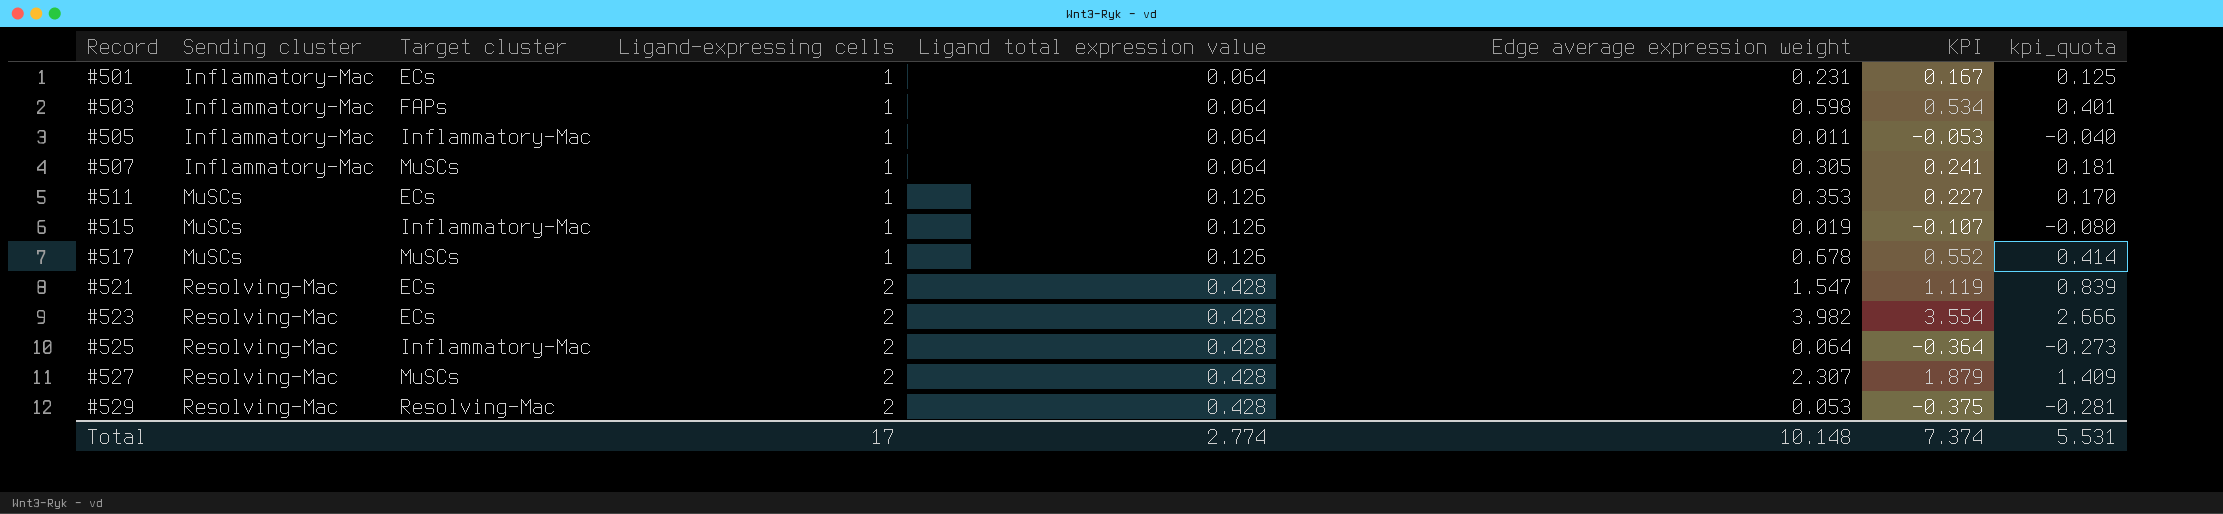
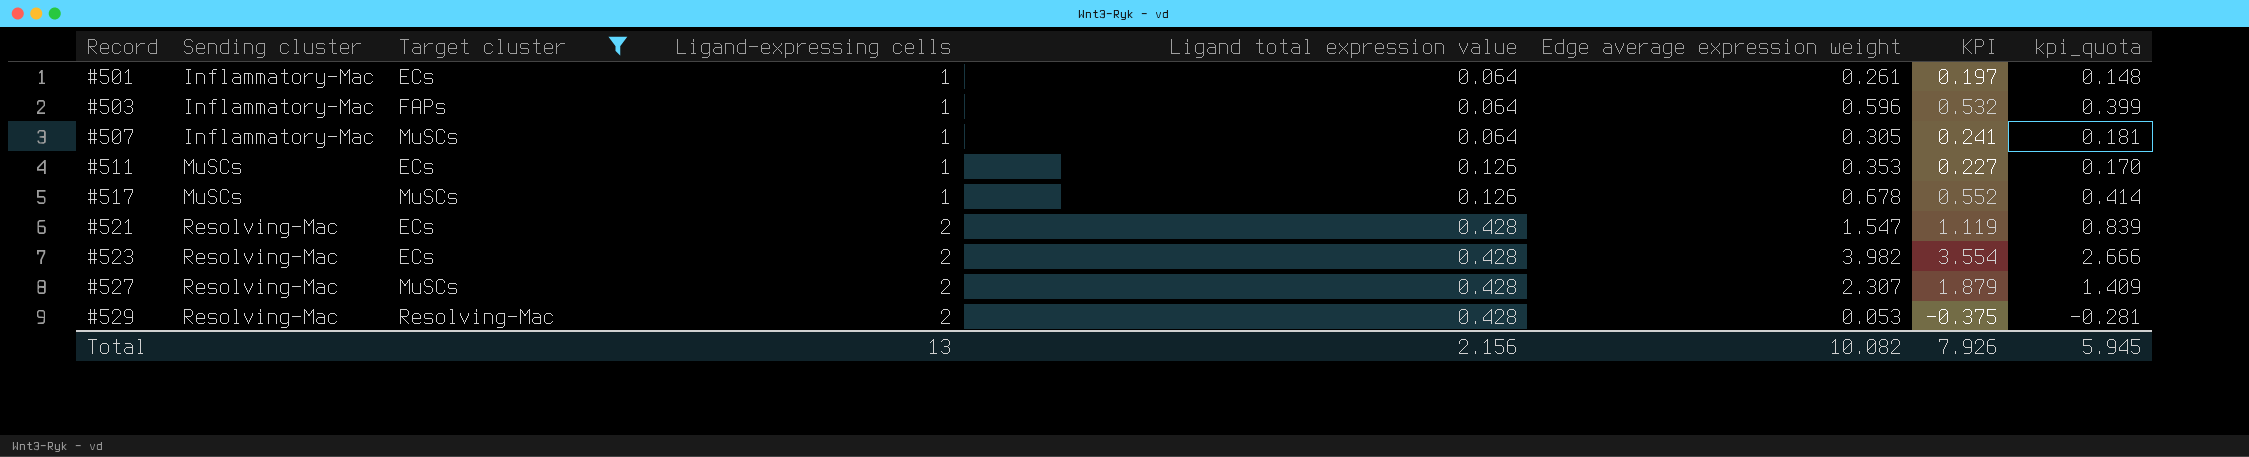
filter: none -> Target cluster != Inflammatory-Mac
#501 | Edge average expression weight: 0.231 -> 0.261
#501 | KPI: 0.167 -> 0.197
#501 | kpi_quota: 0.125 -> 0.148
#503 | Edge average expression weight: 0.598 -> 0.596
#503 | KPI: 0.534 -> 0.532
#503 | kpi_quota: 0.401 -> 0.399
Total | Ligand-expressing cells: 17 -> 13
Total | Ligand total expression value: 2.774 -> 2.156
Total | Edge average expression weight: 10.148 -> 10.082
Total | KPI: 7.374 -> 7.926
Total | kpi_quota: 5.531 -> 5.945

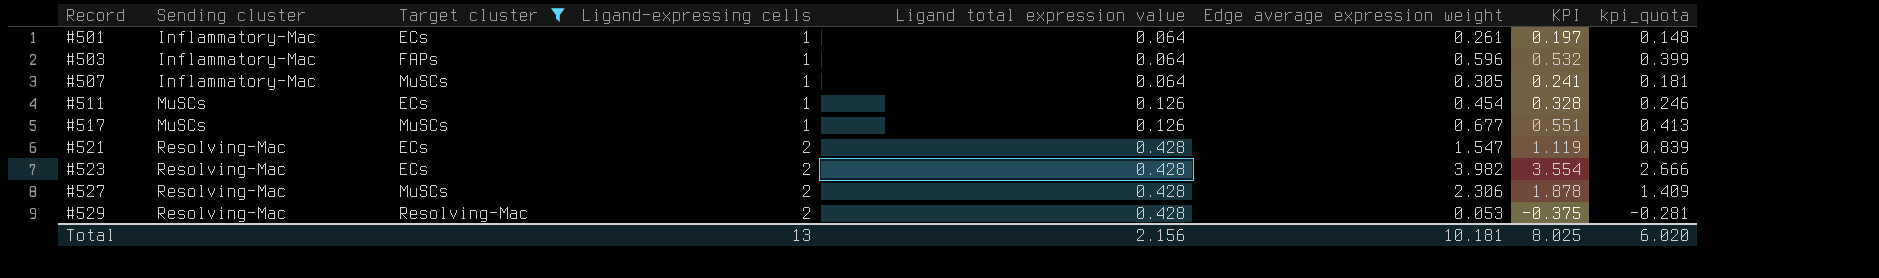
#511 | Edge average expression weight: 0.353 -> 0.454
#511 | KPI: 0.227 -> 0.328
#511 | kpi_quota: 0.170 -> 0.246
#517 | Edge average expression weight: 0.678 -> 0.677
#517 | KPI: 0.552 -> 0.551
#517 | kpi_quota: 0.414 -> 0.413
#527 | Edge average expression weight: 2.307 -> 2.306
#527 | KPI: 1.879 -> 1.878
Total | Edge average expression weight: 10.082 -> 10.181
Total | KPI: 7.926 -> 8.025
Total | kpi_quota: 5.945 -> 6.020

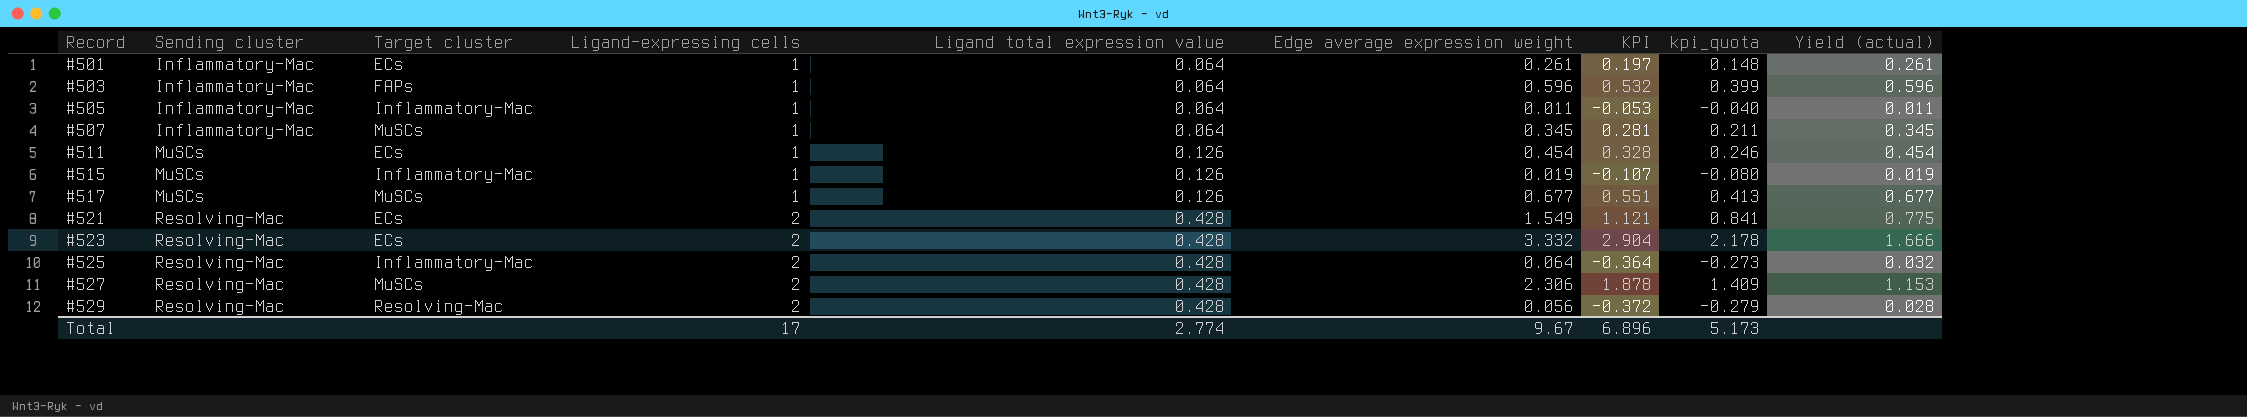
filter: Target cluster != Inflammatory-Mac -> none
column Yield (actual) | formula: none -> [Edge average expression weight] / [Ligand-expressing cells]
#507 | Edge average expression weight: 0.305 -> 0.345
#507 | KPI: 0.241 -> 0.281
#507 | kpi_quota: 0.181 -> 0.211
#521 | Edge average expression weight: 1.547 -> 1.549
#521 | KPI: 1.119 -> 1.121
#521 | kpi_quota: 0.839 -> 0.841
#523 | Edge average expression weight: 3.982 -> 3.332
#523 | KPI: 3.554 -> 2.904
#523 | kpi_quota: 2.666 -> 2.178
#529 | Edge average expression weight: 0.053 -> 0.056
#529 | KPI: -0.375 -> -0.372
#529 | kpi_quota: -0.281 -> -0.279
Total | Ligand-expressing cells: 13 -> 17
Total | Ligand total expression value: 2.156 -> 2.774
Total | Edge average expression weight: 10.181 -> 9.67
Total | KPI: 8.025 -> 6.896
Total | kpi_quota: 6.020 -> 5.173

